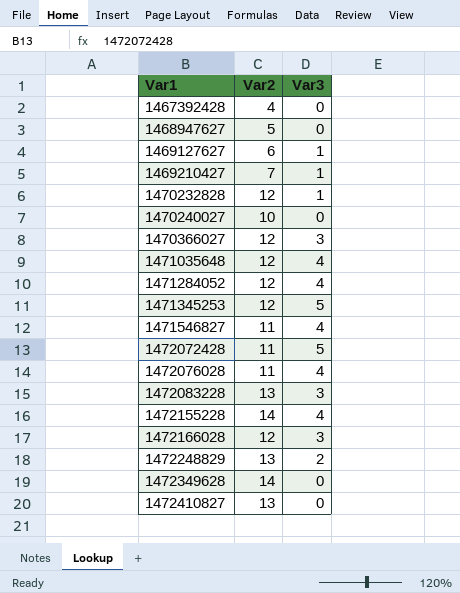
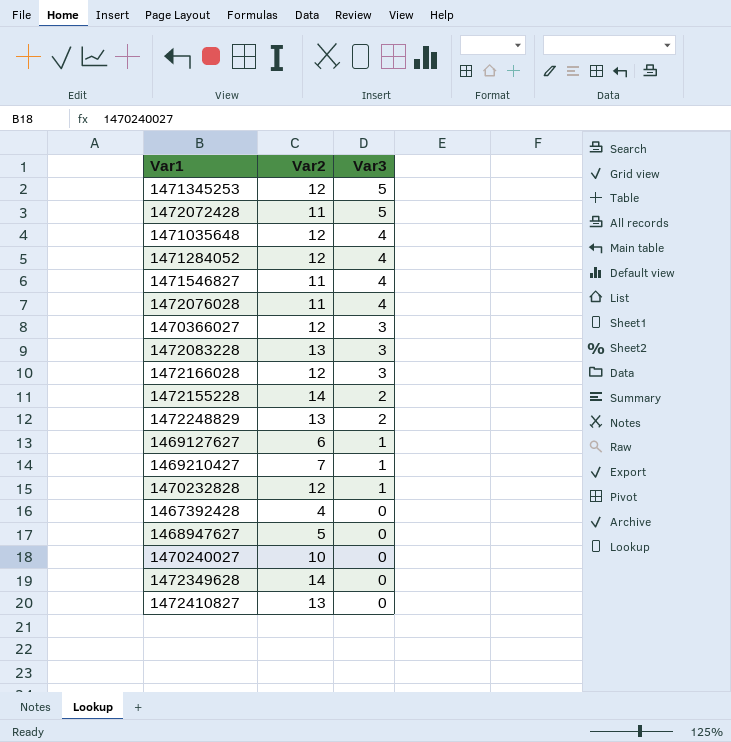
row order: Var1 ascending -> Var3 descending
1472155228 | Var3: 4 -> 2

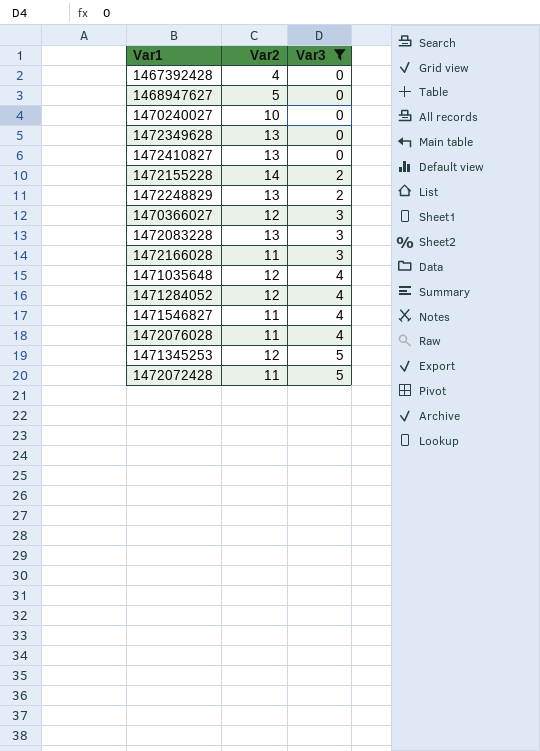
filter: none -> Var3 != 1
row order: Var3 descending -> Var3 ascending
1472349628 | Var2: 14 -> 13
1472166028 | Var2: 12 -> 11

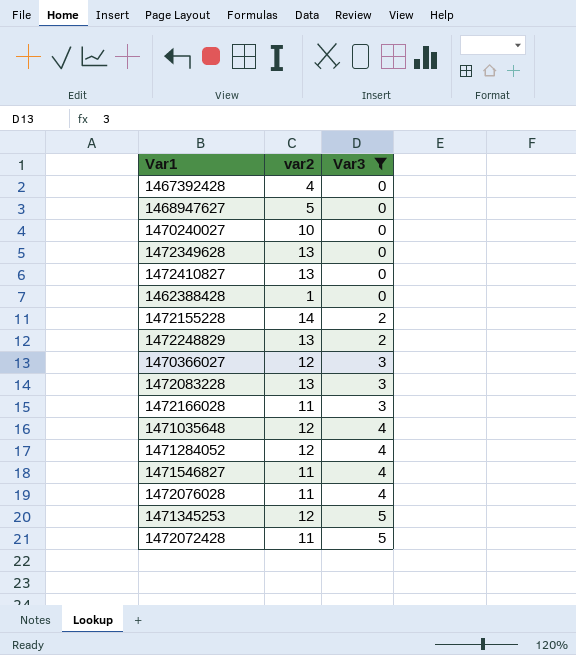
column name: Var2 -> var2
row 1462388428: none -> 1 | 0

